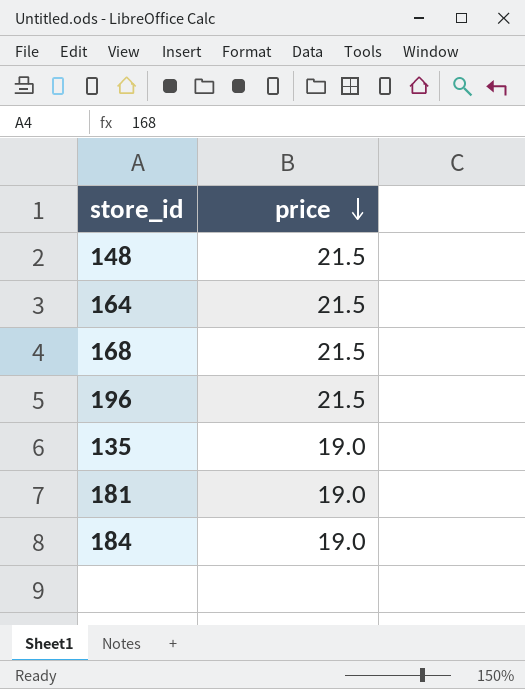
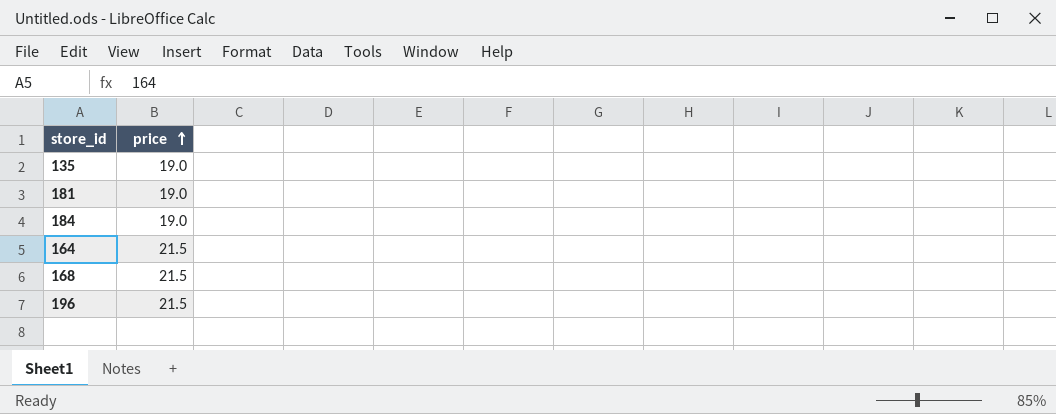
row order: price descending -> price ascending
row 148: 21.5 -> none

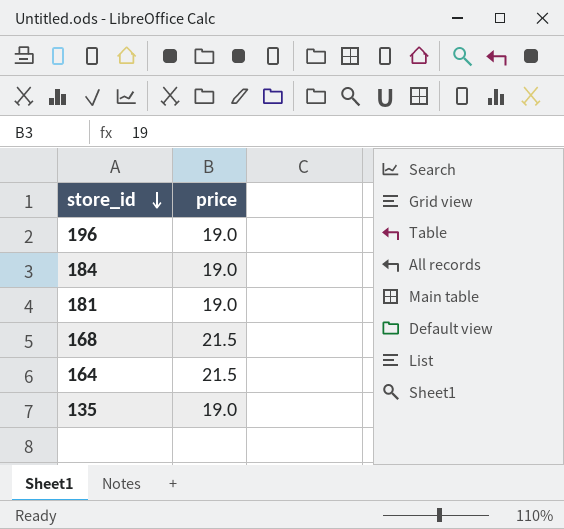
row order: price ascending -> store_id descending
196 | price: 21.5 -> 19.0

